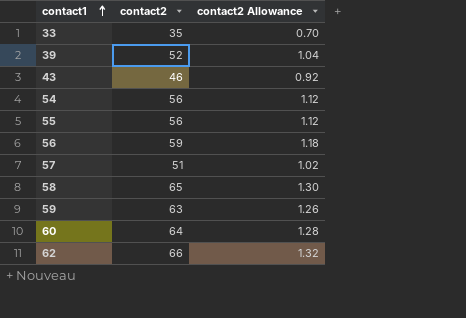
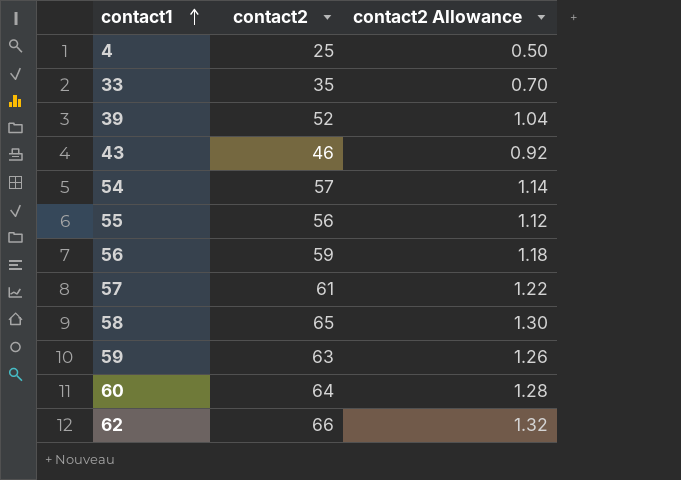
row 4: none -> 25 | 0.50
54 | contact2: 56 -> 57
54 | contact2 Allowance: 1.12 -> 1.14
57 | contact2: 51 -> 61
57 | contact2 Allowance: 1.02 -> 1.22

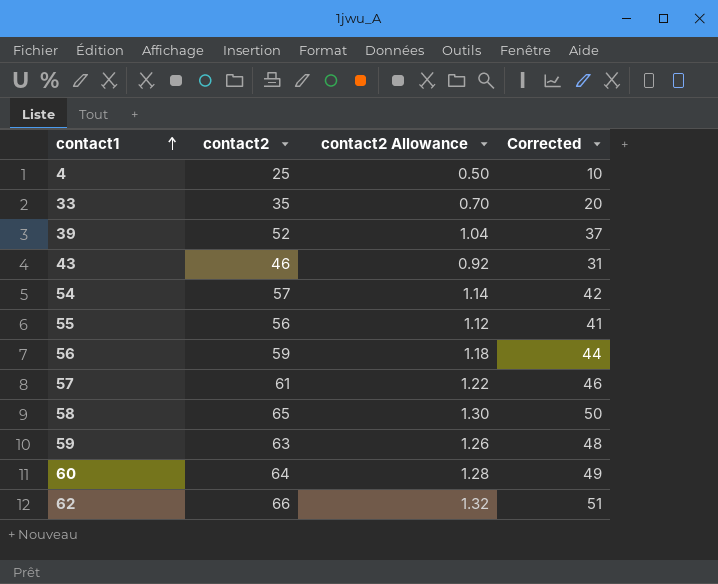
column Corrected | formula: none -> [contact2] - 15

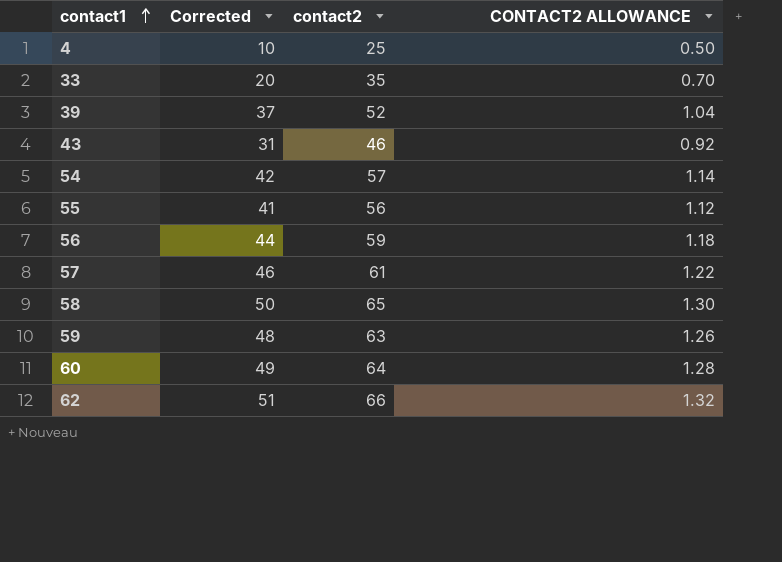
column Corrected | position: 4 -> 2
column name: contact2 Allowance -> CONTACT2 ALLOWANCE

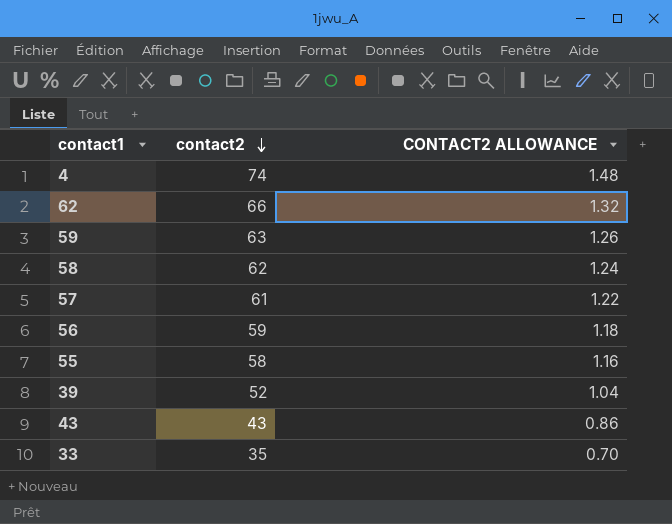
row order: contact1 ascending -> contact2 descending
column Corrected | formula: [contact2] - 15 -> none
row 54: 42 | 57 | 1.14 -> none
row 60: 49 | 64 | 1.28 -> none
4 | contact2: 25 -> 74
4 | CONTACT2 ALLOWANCE: 0.50 -> 1.48
58 | contact2: 65 -> 62
58 | CONTACT2 ALLOWANCE: 1.30 -> 1.24
55 | contact2: 56 -> 58
55 | CONTACT2 ALLOWANCE: 1.12 -> 1.16
43 | contact2: 46 -> 43
43 | CONTACT2 ALLOWANCE: 0.92 -> 0.86

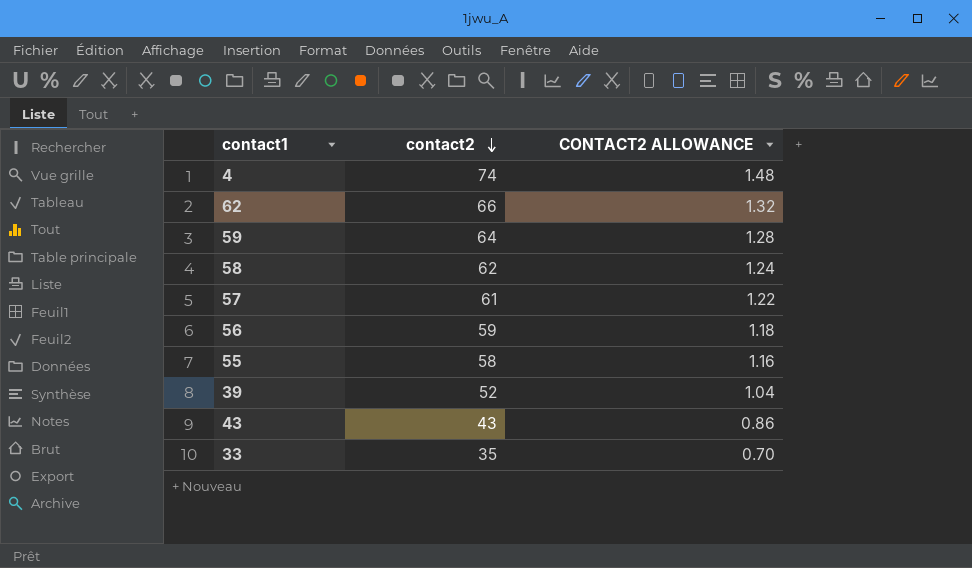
59 | contact2: 63 -> 64
59 | CONTACT2 ALLOWANCE: 1.26 -> 1.28

